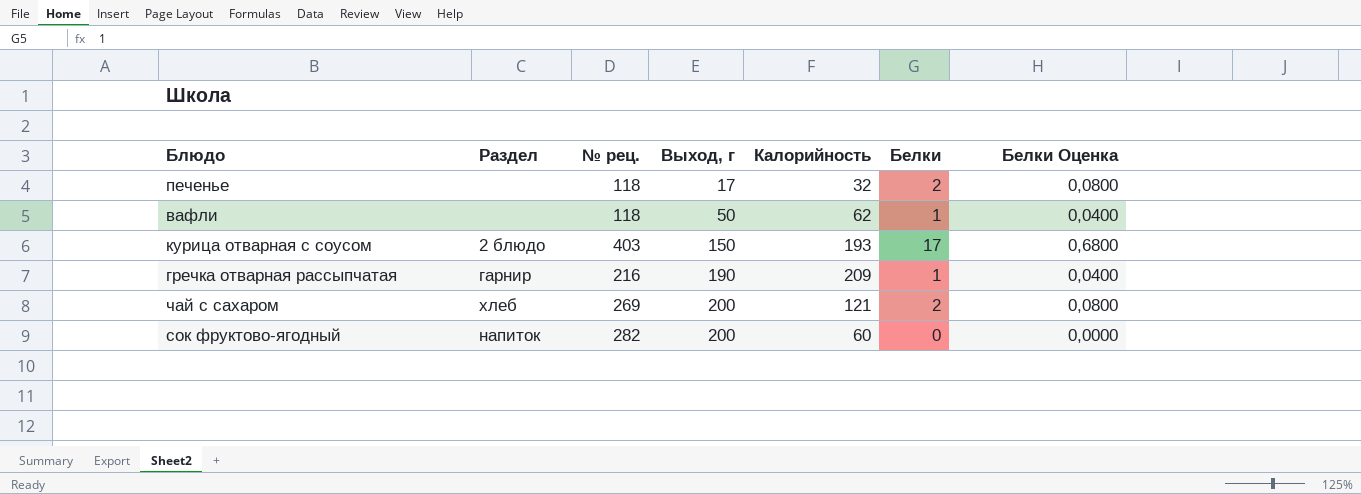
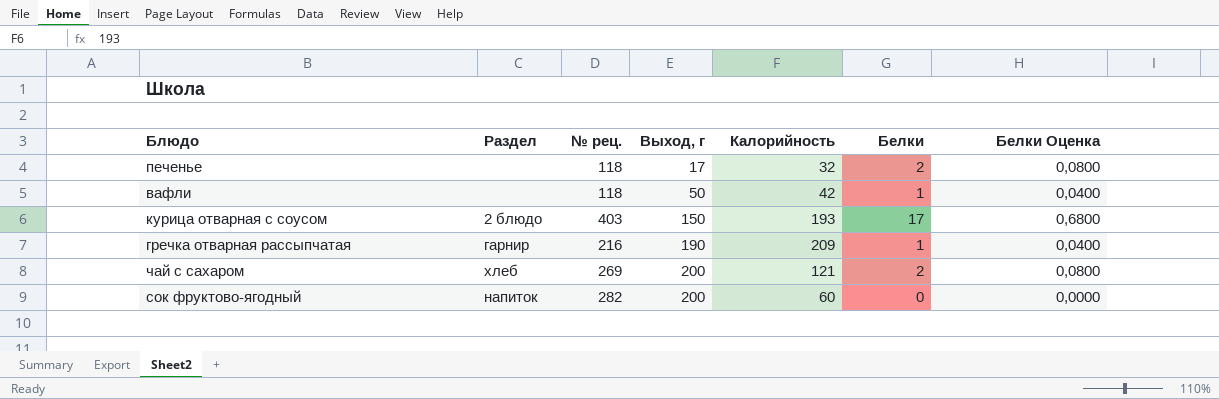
вафли | Калорийность: 62 -> 42

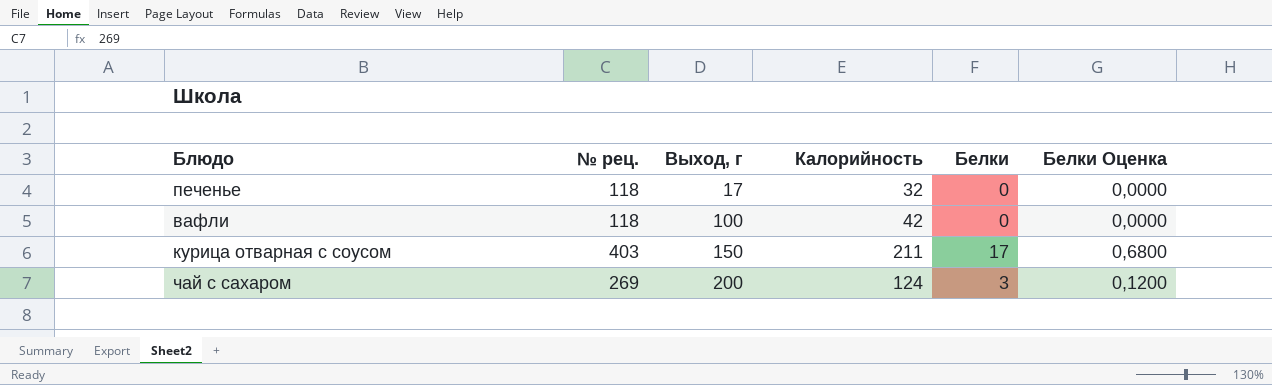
column Раздел | position: 2 -> none
row гречка отварная рассыпчатая: гарнир | 216 | 190 | 209 | 1 | 0,0400 -> none
row сок фруктово-ягодный: напиток | 282 | 200 | 60 | 0 | 0,0000 -> none
печенье | Белки: 2 -> 0
печенье | Белки Оценка: 0,0800 -> 0,0000
вафли | Выход, г: 50 -> 100
вафли | Белки: 1 -> 0
вафли | Белки Оценка: 0,0400 -> 0,0000
курица отварная с соусом | Калорийность: 193 -> 211
чай с сахаром | Калорийность: 121 -> 124
чай с сахаром | Белки: 2 -> 3
чай с сахаром | Белки Оценка: 0,0800 -> 0,1200

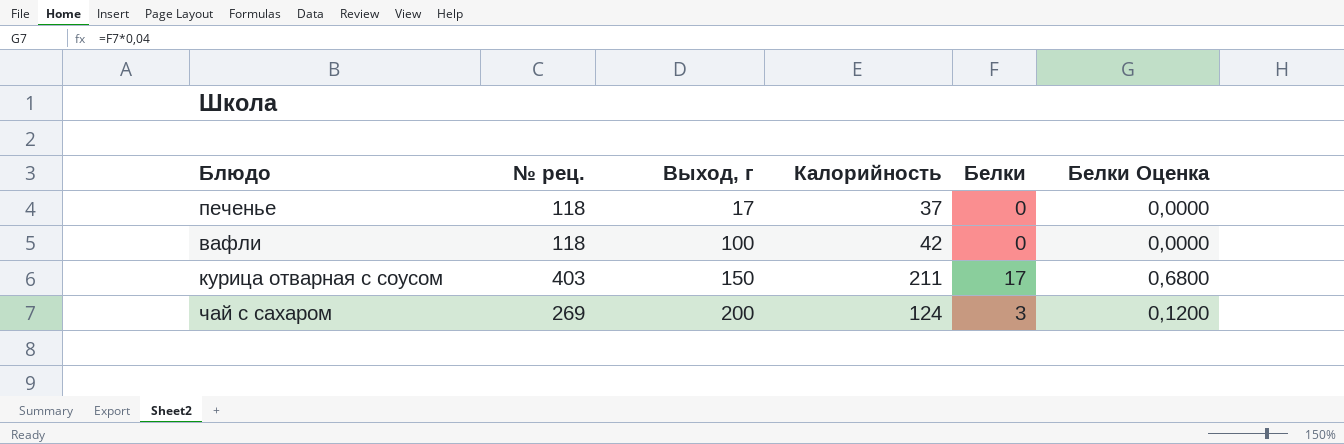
печенье | Калорийность: 32 -> 37

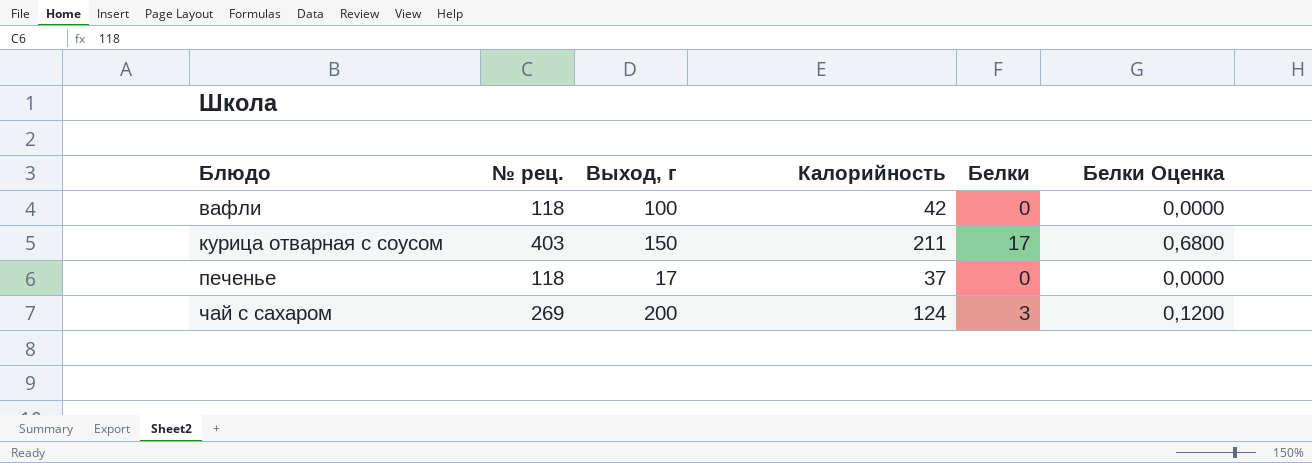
row order: Выход, г ascending -> Блюдо ascending

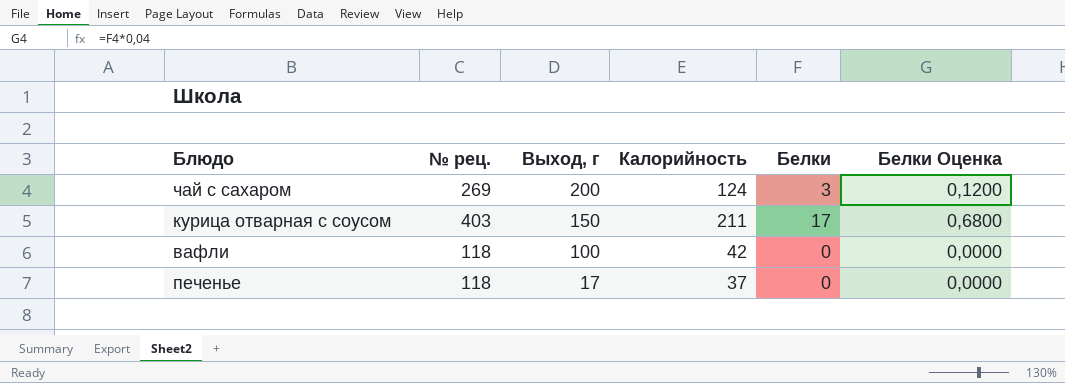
row order: Блюдо ascending -> Выход, г descending

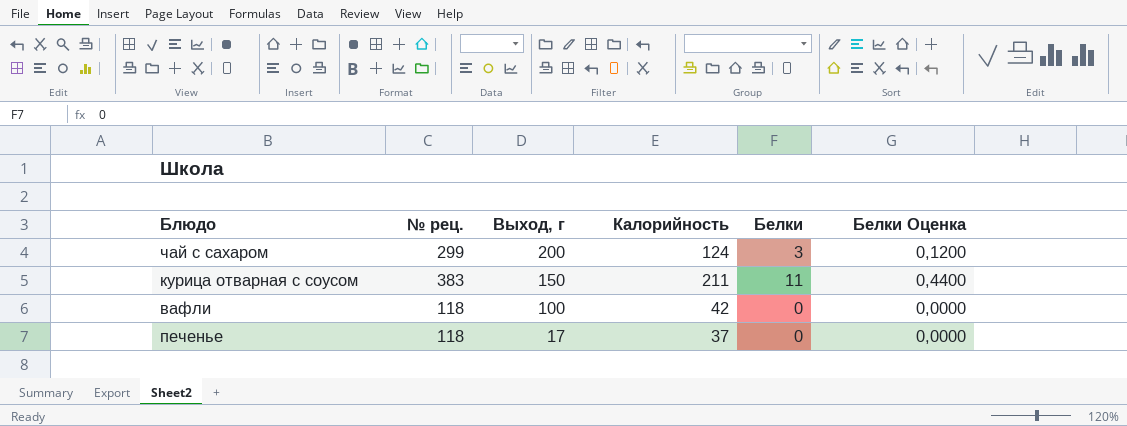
чай с сахаром | № рец.: 269 -> 299
курица отварная с соусом | № рец.: 403 -> 383
курица отварная с соусом | Белки: 17 -> 11
курица отварная с соусом | Белки Оценка: 0,6800 -> 0,4400

